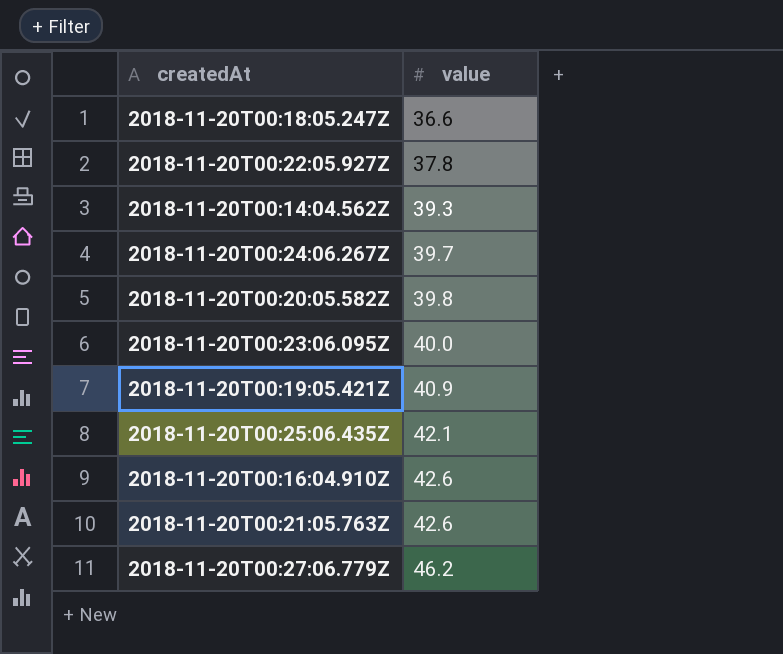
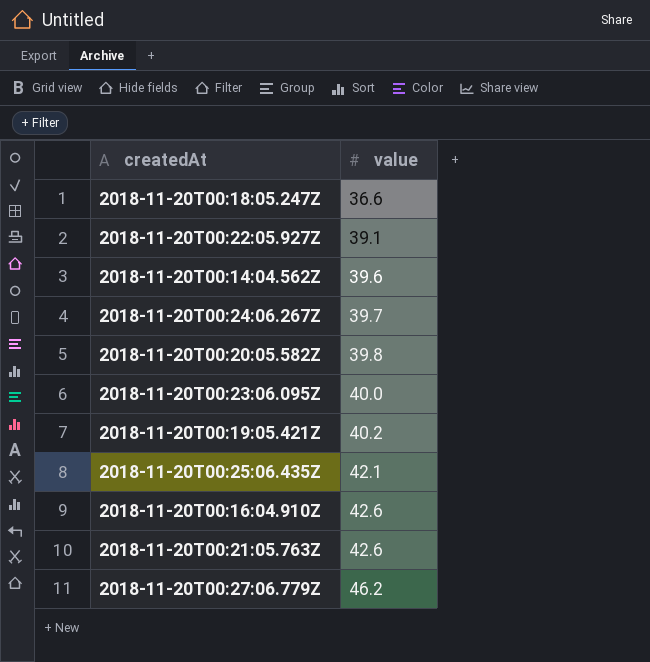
2018-11-20T00:22:05.927Z | value: 37.8 -> 39.1
2018-11-20T00:14:04.562Z | value: 39.3 -> 39.6
2018-11-20T00:19:05.421Z | value: 40.9 -> 40.2

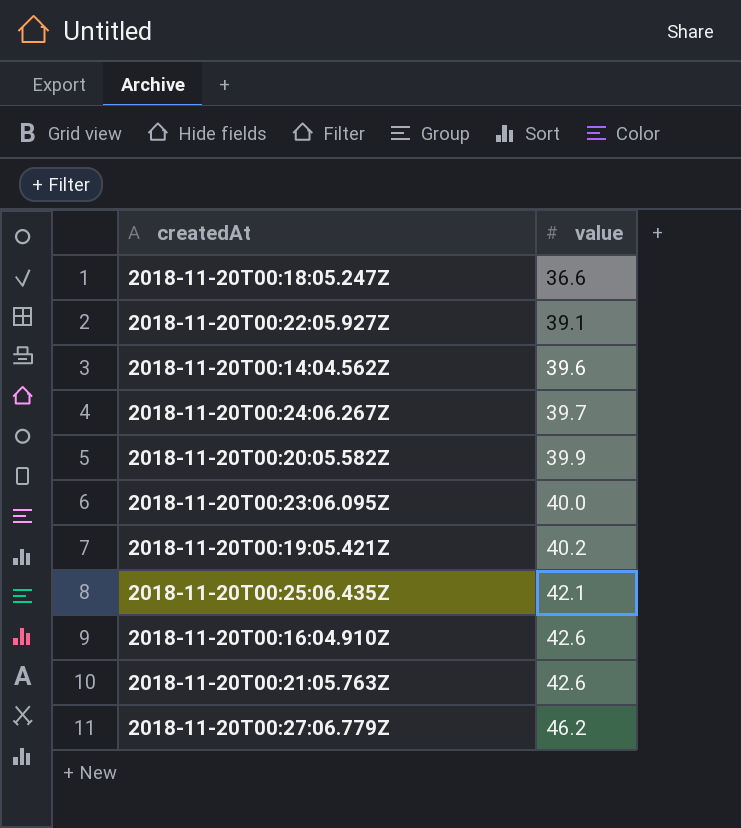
2018-11-20T00:20:05.582Z | value: 39.8 -> 39.9

